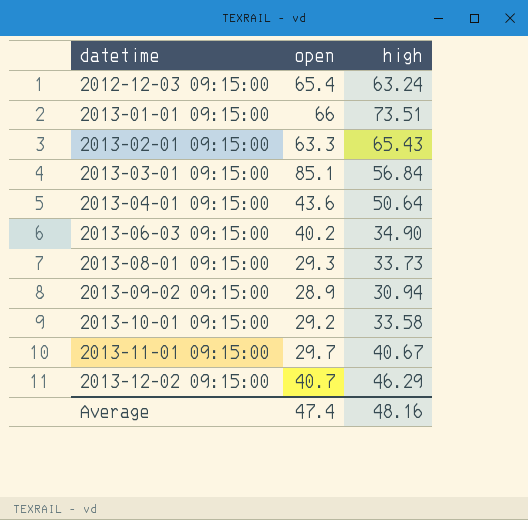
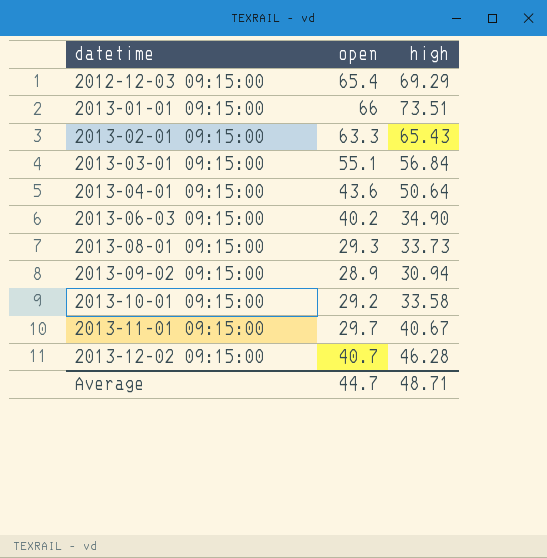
2012-12-03 09:15:00 | high: 63.24 -> 69.29
2013-03-01 09:15:00 | open: 85.1 -> 55.1
2013-12-02 09:15:00 | high: 46.29 -> 46.28
Average | open: 47.4 -> 44.7
Average | high: 48.16 -> 48.71

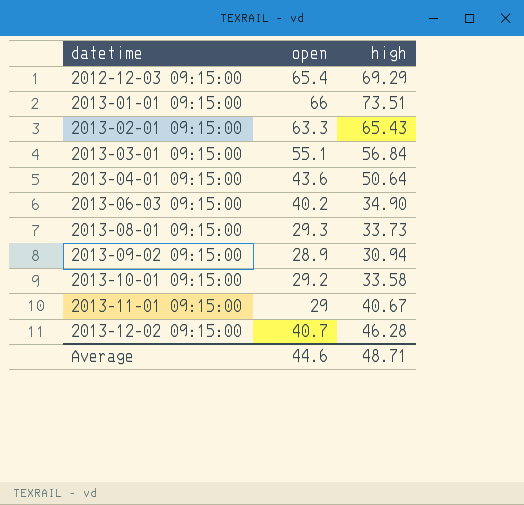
2013-11-01 09:15:00 | open: 29.7 -> 29
Average | open: 44.7 -> 44.6

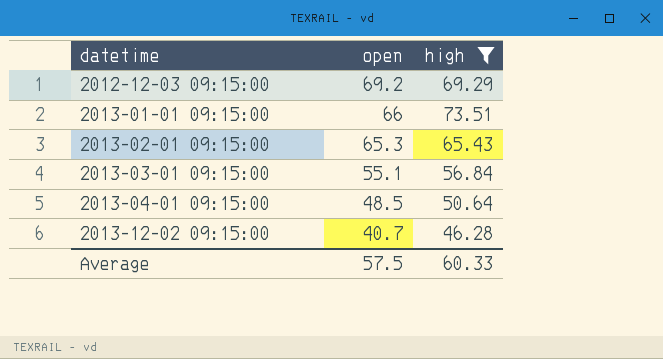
filter: none -> high >= 46.28
2012-12-03 09:15:00 | open: 65.4 -> 69.2
2013-02-01 09:15:00 | open: 63.3 -> 65.3
2013-04-01 09:15:00 | open: 43.6 -> 48.5
Average | open: 44.6 -> 57.5
Average | high: 48.71 -> 60.33

